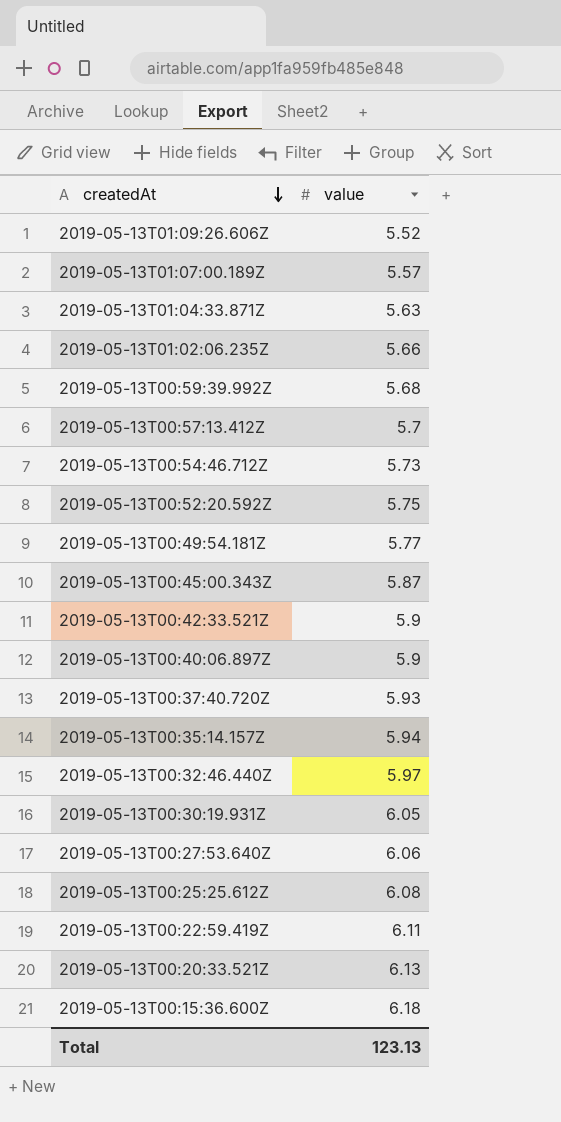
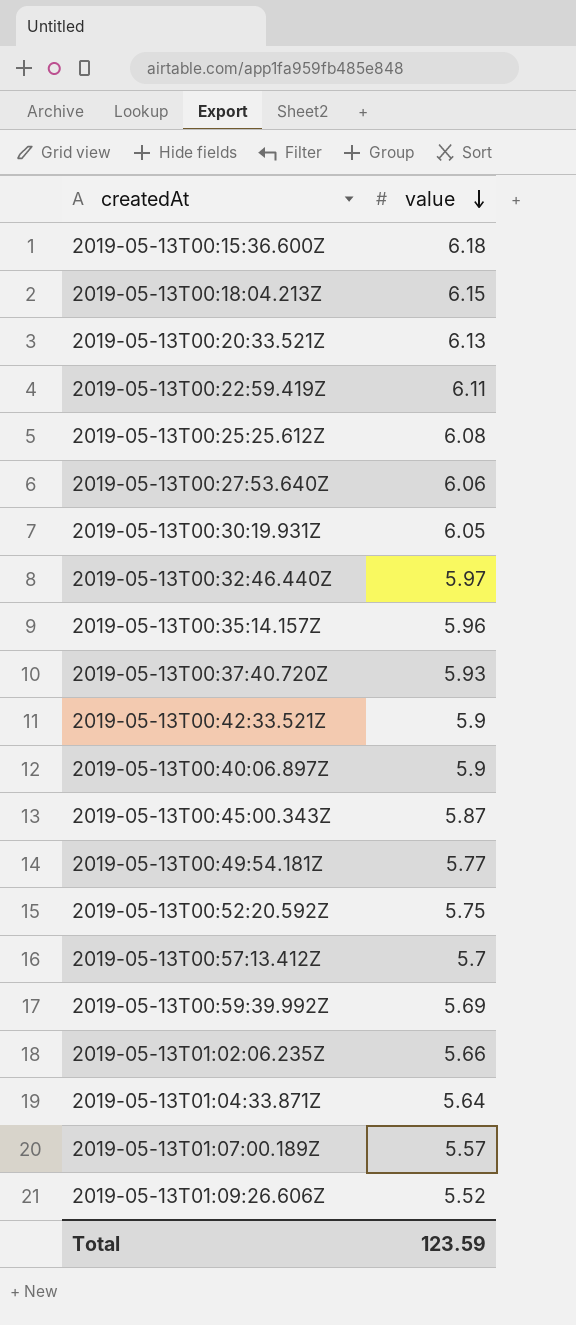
row order: createdAt descending -> value descending
row 2019-05-13T00:54:46.712Z: 5.73 -> none
row 2019-05-13T00:18:04.213Z: none -> 6.15
2019-05-13T00:35:14.157Z | value: 5.94 -> 5.96
2019-05-13T00:59:39.992Z | value: 5.68 -> 5.69
2019-05-13T01:04:33.871Z | value: 5.63 -> 5.64
Total | value: 123.13 -> 123.59

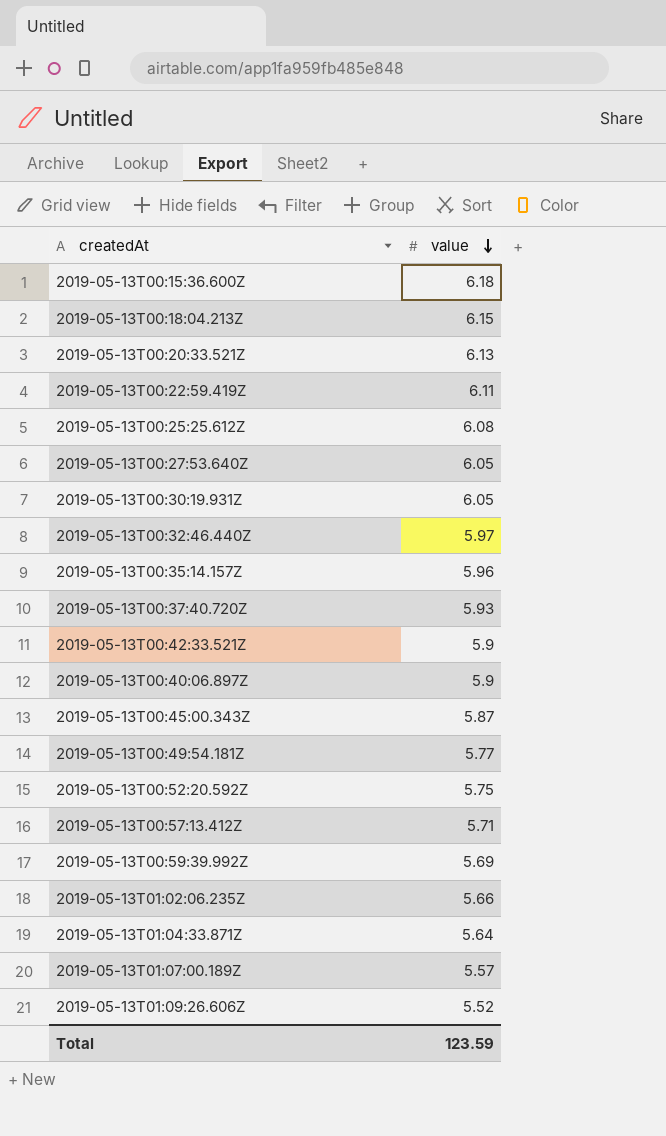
2019-05-13T00:27:53.640Z | value: 6.06 -> 6.05
2019-05-13T00:57:13.412Z | value: 5.7 -> 5.71

